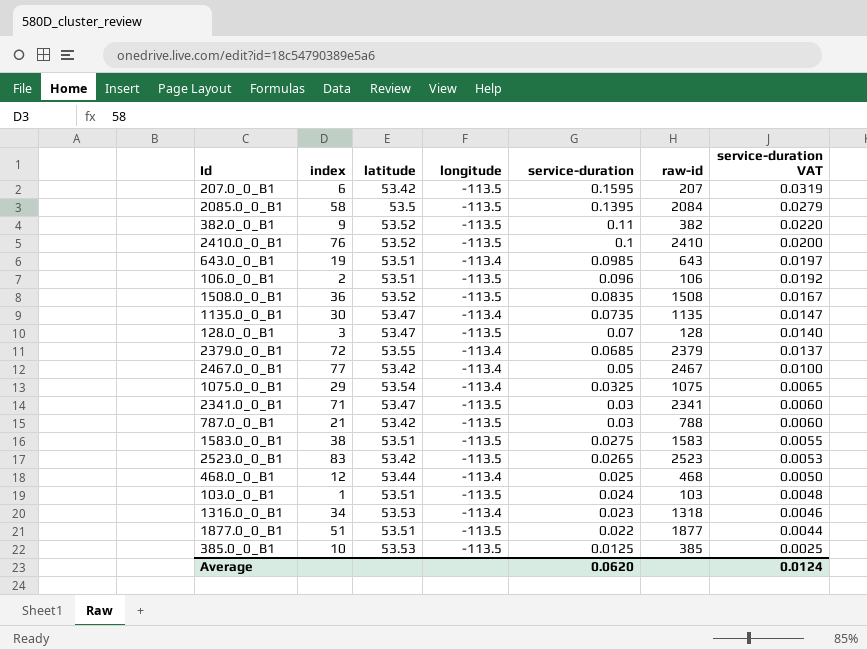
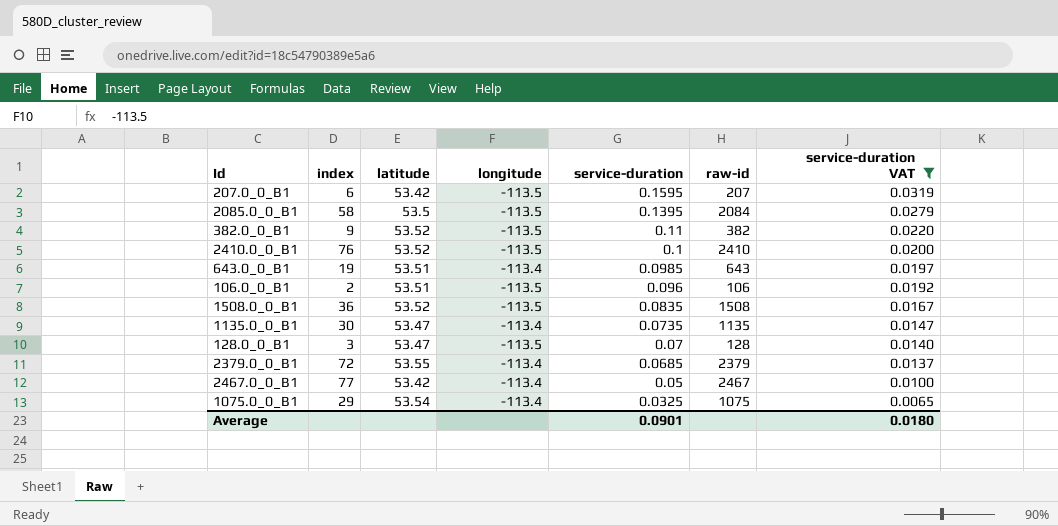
filter: none -> service-duration VAT >= 0.0065
Average | service-duration: 0.0620 -> 0.0901
Average | service-duration VAT: 0.0124 -> 0.0180

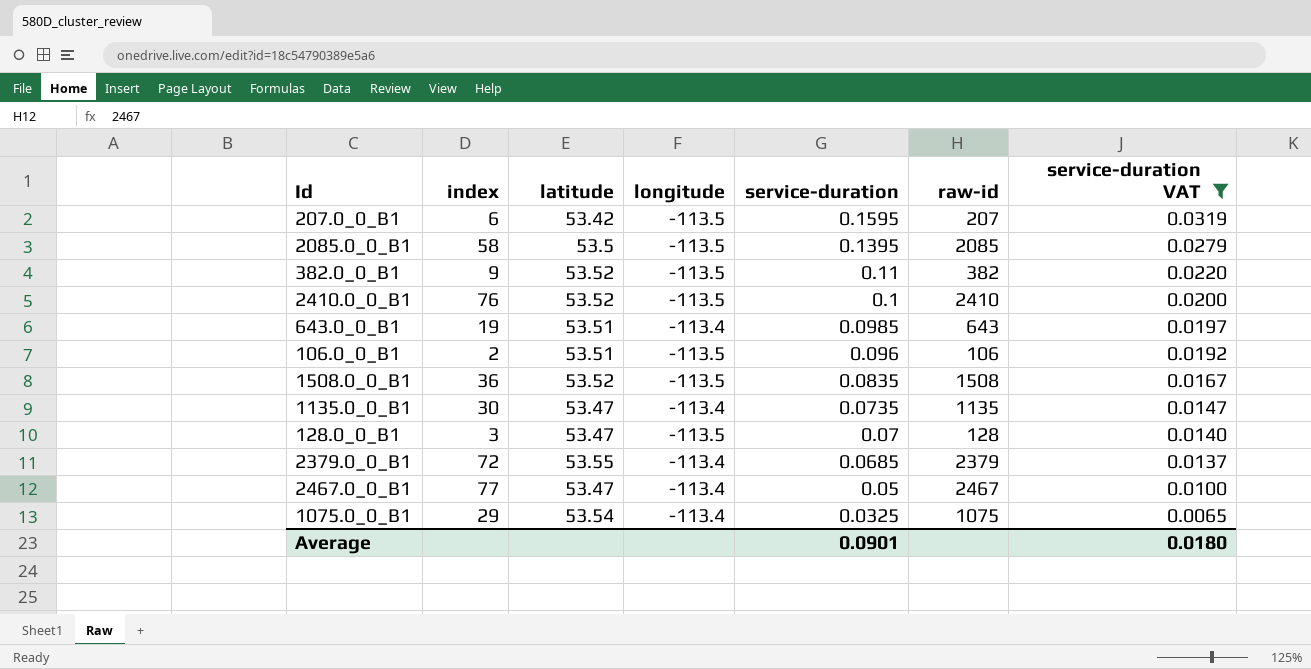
2085.0_0_B1 | raw-id: 2084 -> 2085
2467.0_0_B1 | latitude: 53.42 -> 53.47

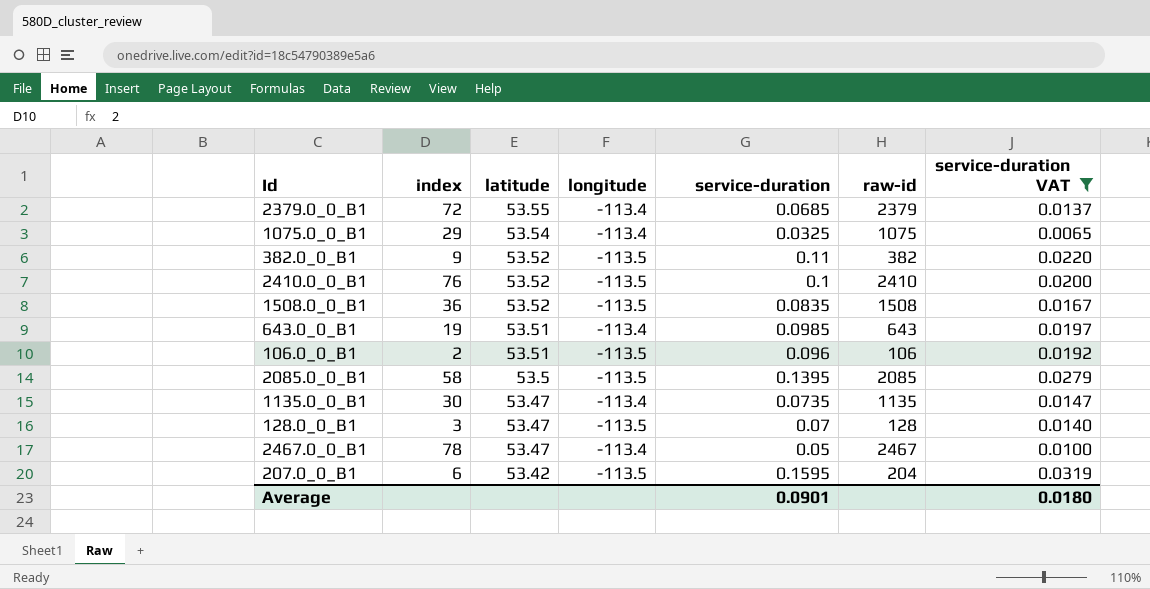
row order: service-duration descending -> latitude descending
2467.0_0_B1 | index: 77 -> 78
207.0_0_B1 | raw-id: 207 -> 204

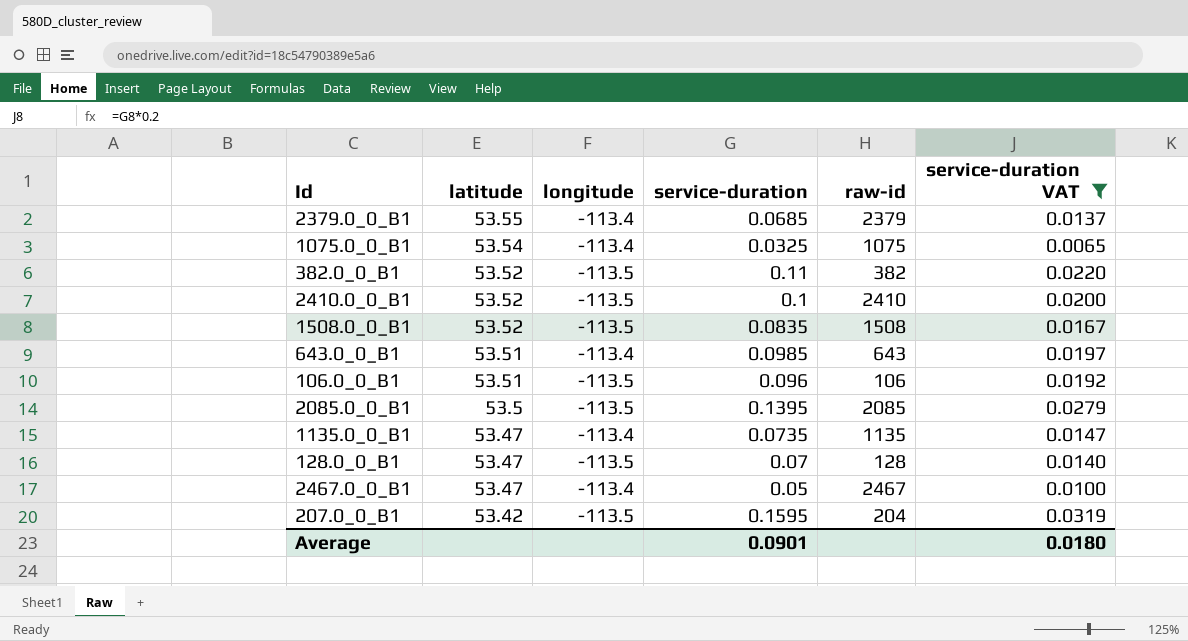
column index | position: 2 -> none

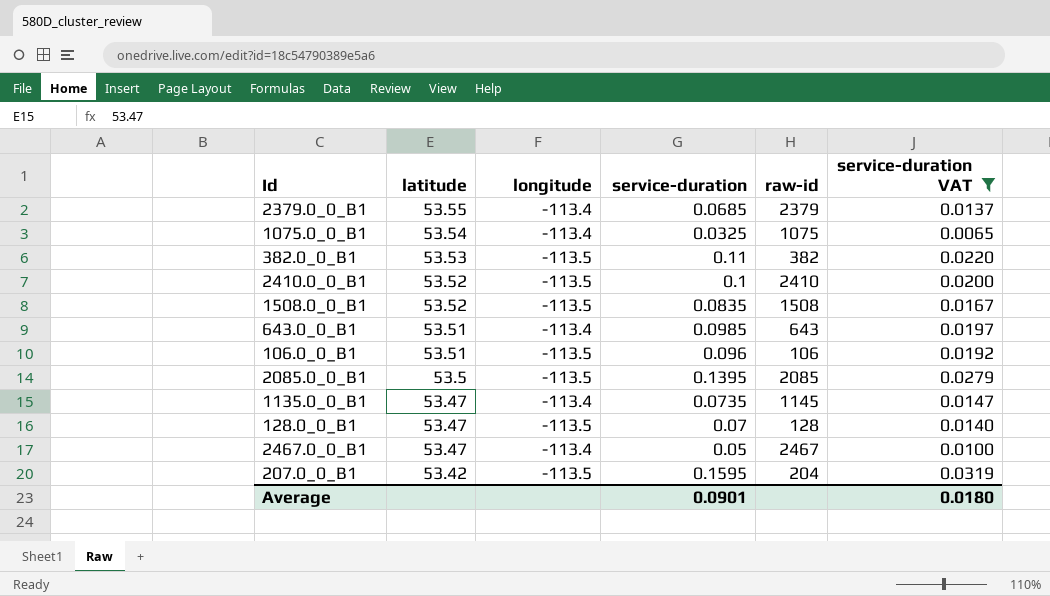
382.0_0_B1 | latitude: 53.52 -> 53.53
1135.0_0_B1 | raw-id: 1135 -> 1145

